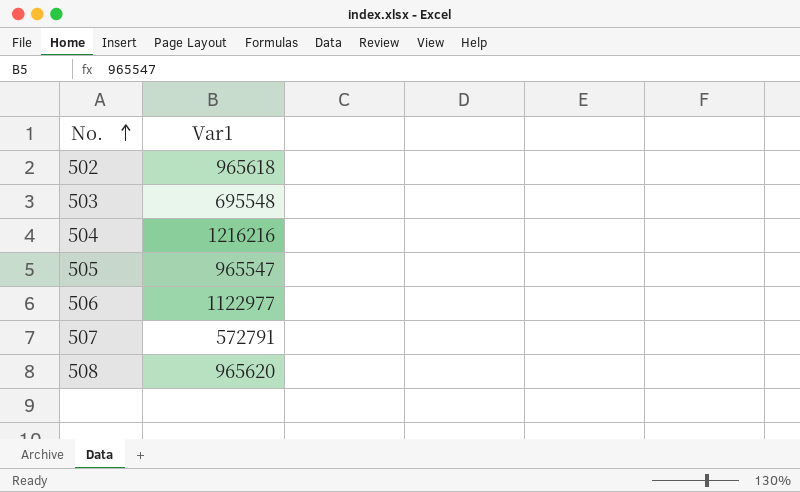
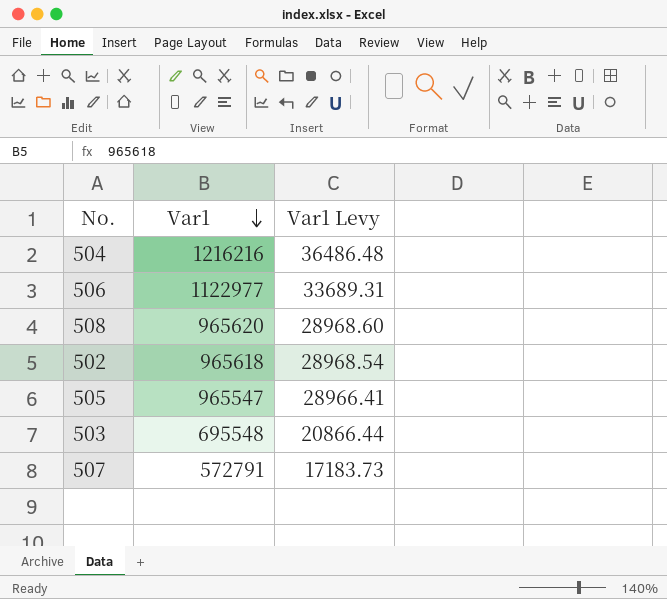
row order: No. ascending -> Var1 descending
column Var1 Levy | formula: none -> [Var1] * 0.03

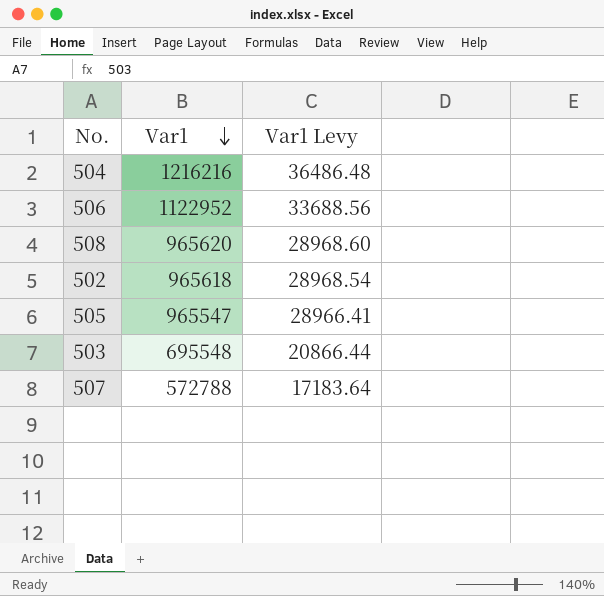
506 | Var1: 1122977 -> 1122952
506 | Var1 Levy: 33689.31 -> 33688.56
507 | Var1: 572791 -> 572788
507 | Var1 Levy: 17183.73 -> 17183.64

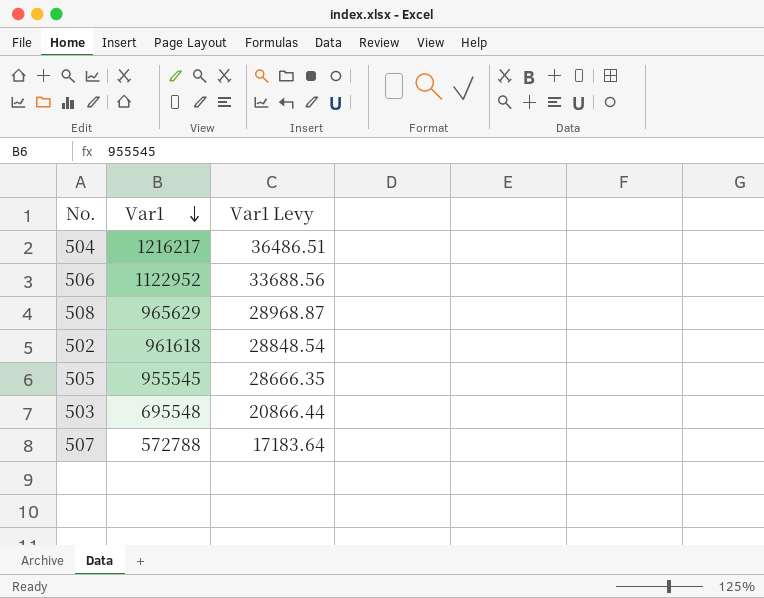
504 | Var1: 1216216 -> 1216217
504 | Var1 Levy: 36486.48 -> 36486.51
508 | Var1: 965620 -> 965629
508 | Var1 Levy: 28968.60 -> 28968.87
502 | Var1: 965618 -> 961618
502 | Var1 Levy: 28968.54 -> 28848.54
505 | Var1: 965547 -> 955545
505 | Var1 Levy: 28966.41 -> 28666.35

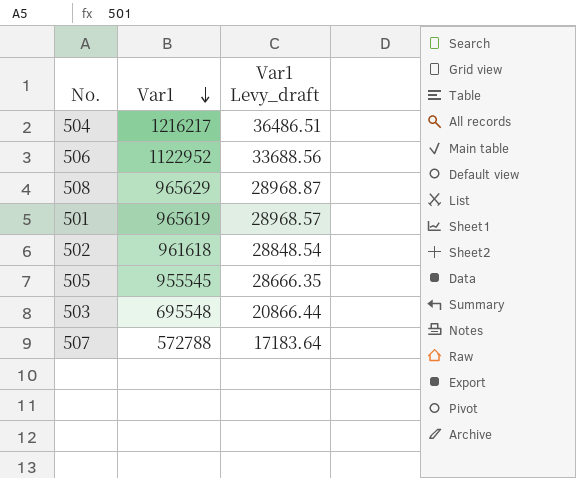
column name: Var1 Levy -> Var1 Levy_draft
row 501: none -> 965619 | 28968.57

